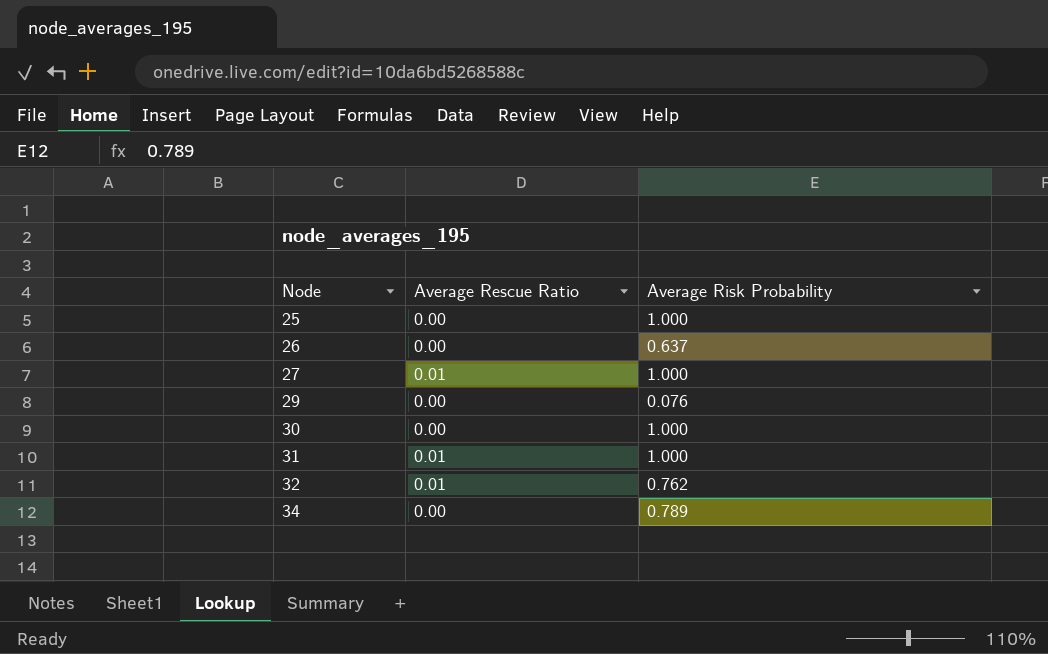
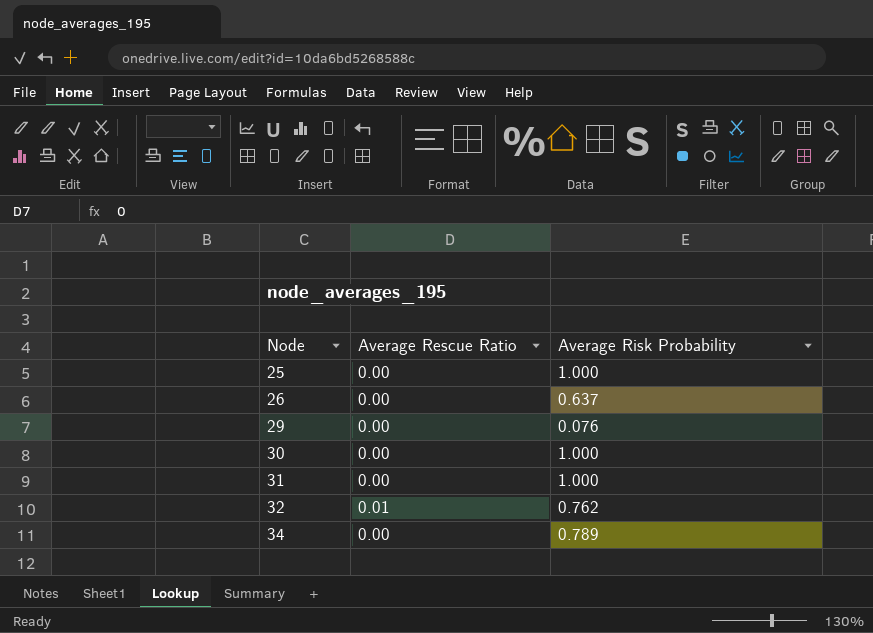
row 27: 0.01 | 1.000 -> none
31 | Average Rescue Ratio: 0.01 -> 0.00

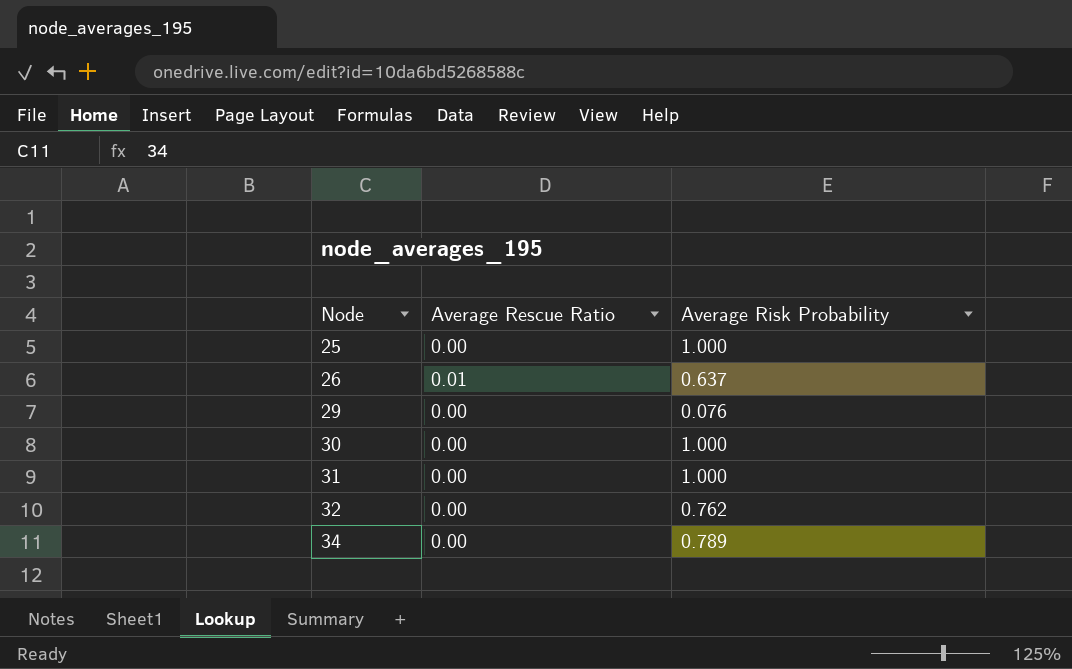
26 | Average Rescue Ratio: 0.00 -> 0.01
32 | Average Rescue Ratio: 0.01 -> 0.00

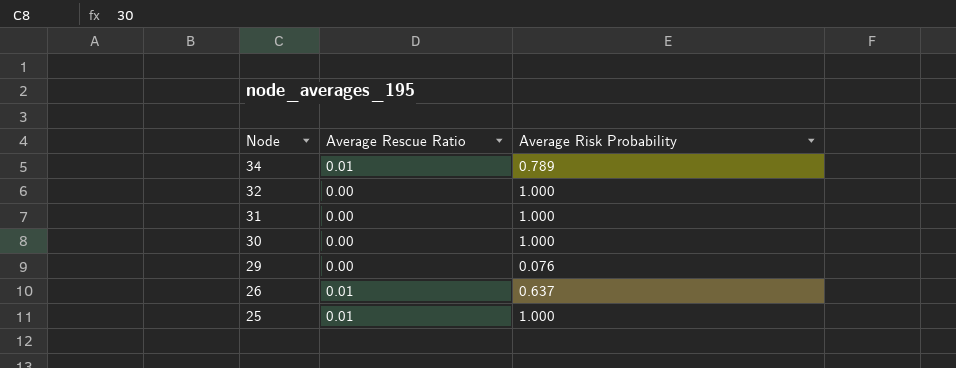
row order: Node ascending -> Node descending
34 | Average Rescue Ratio: 0.00 -> 0.01
32 | Average Risk Probability: 0.762 -> 1.000
25 | Average Rescue Ratio: 0.00 -> 0.01

